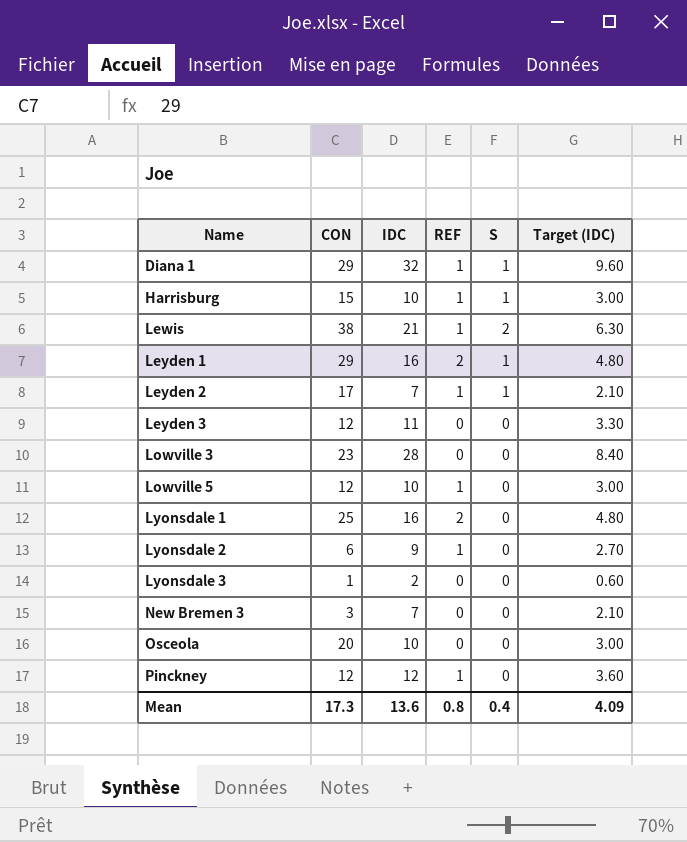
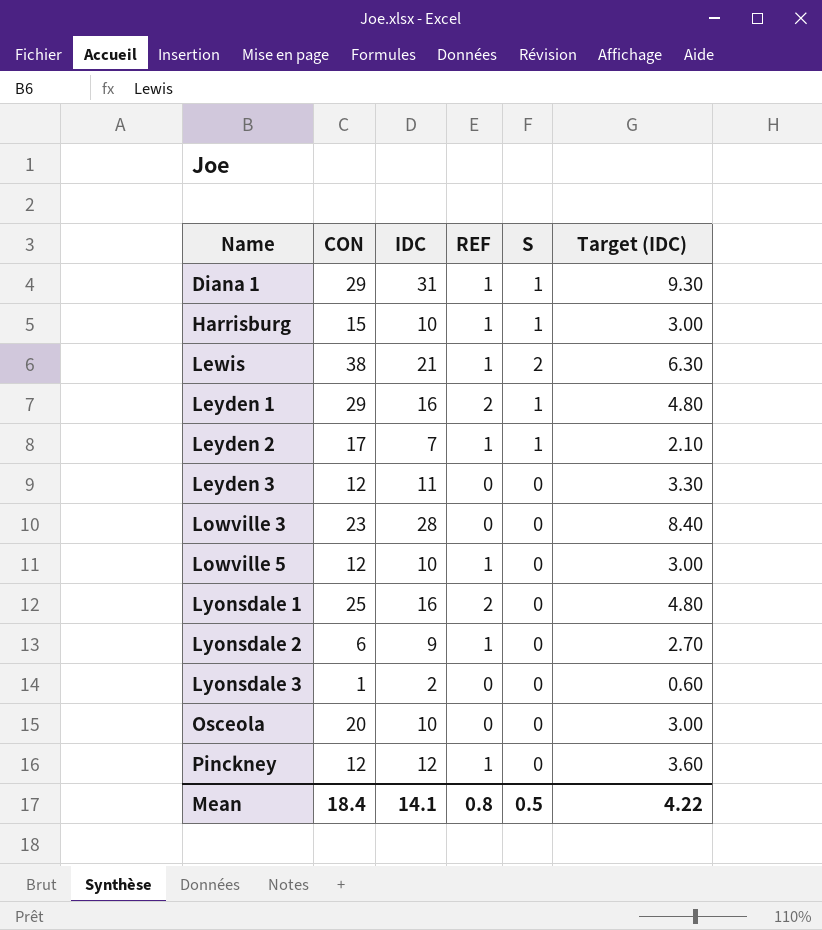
row New Bremen 3: 3 | 7 | 0 | 0 | 2.10 -> none
Diana 1 | IDC: 32 -> 31
Diana 1 | Target (IDC): 9.60 -> 9.30
Mean | CON: 17.3 -> 18.4
Mean | IDC: 13.6 -> 14.1
Mean | S: 0.4 -> 0.5
Mean | Target (IDC): 4.09 -> 4.22

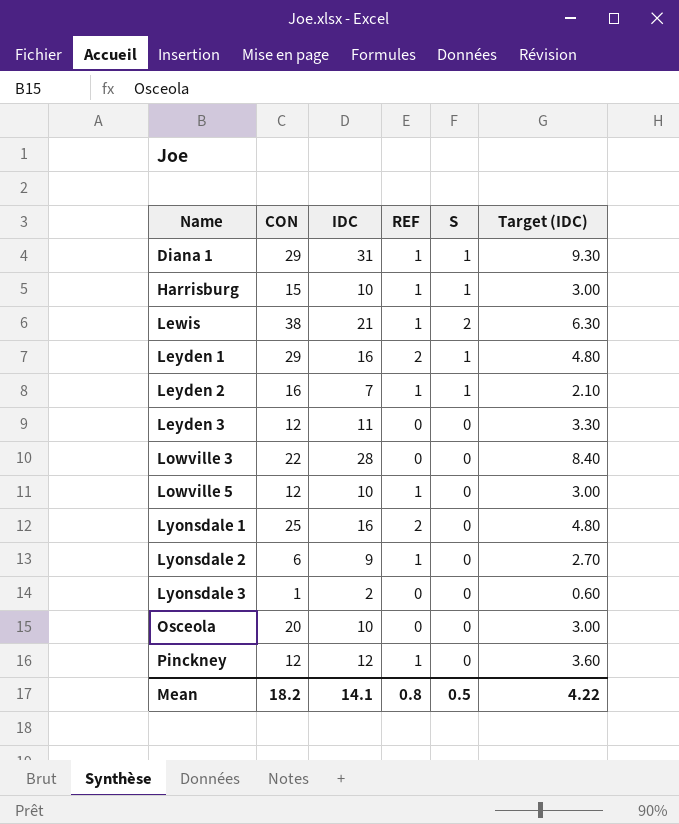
Leyden 2 | CON: 17 -> 16
Lowville 3 | CON: 23 -> 22
Mean | CON: 18.4 -> 18.2

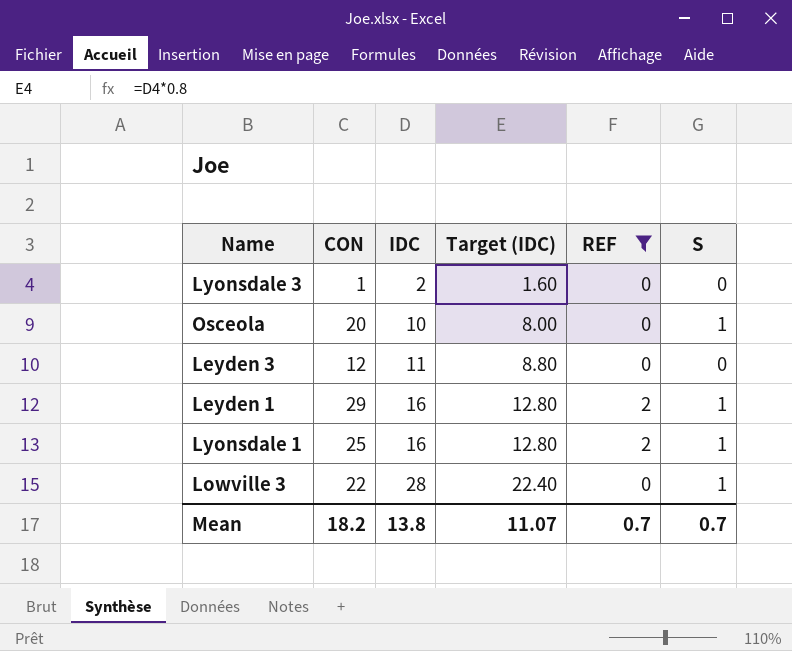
filter: none -> REF != 1
row order: Name ascending -> IDC ascending
column Target (IDC) | formula: [IDC] * 0.3 -> [IDC] * 0.8
column Target (IDC) | position: 6 -> 4
Osceola | S: 0 -> 1
Lyonsdale 1 | S: 0 -> 1
Lowville 3 | S: 0 -> 1
Mean | IDC: 14.1 -> 13.8
Mean | Target (IDC): 4.22 -> 11.07
Mean | REF: 0.8 -> 0.7
Mean | S: 0.5 -> 0.7

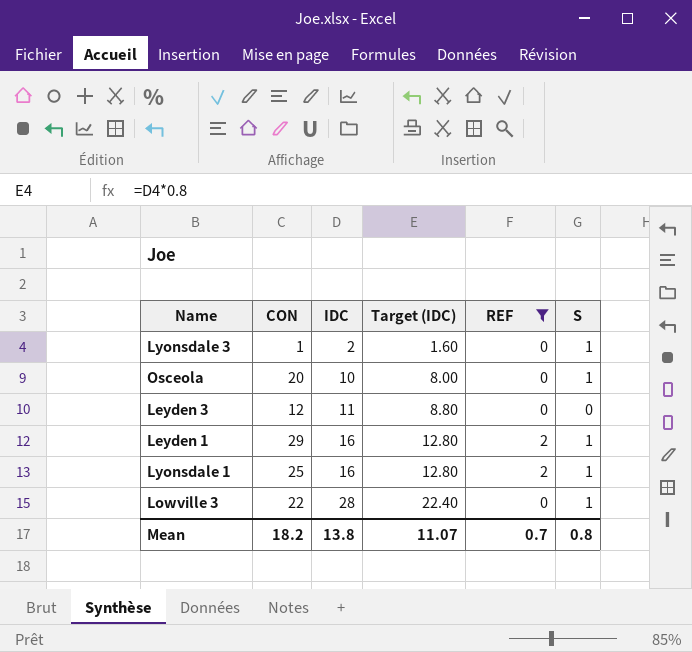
Lyonsdale 3 | S: 0 -> 1
Mean | S: 0.7 -> 0.8

